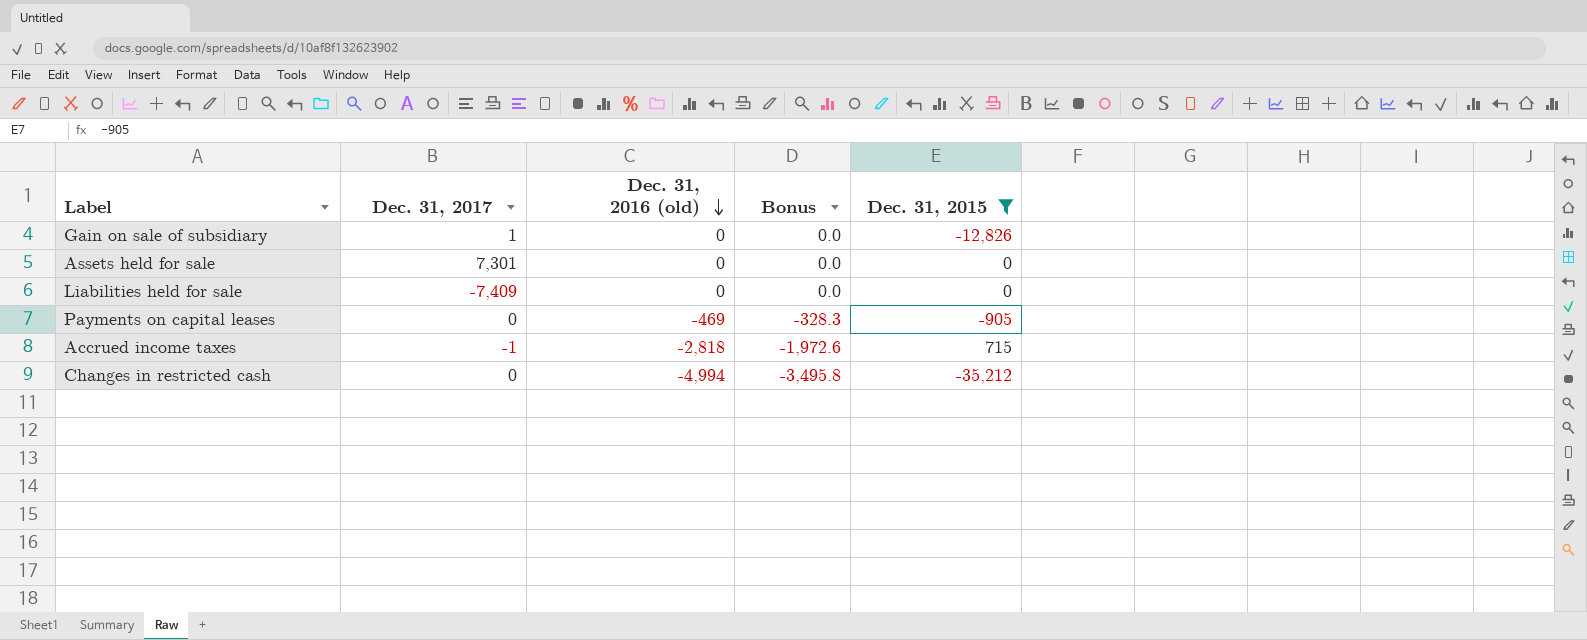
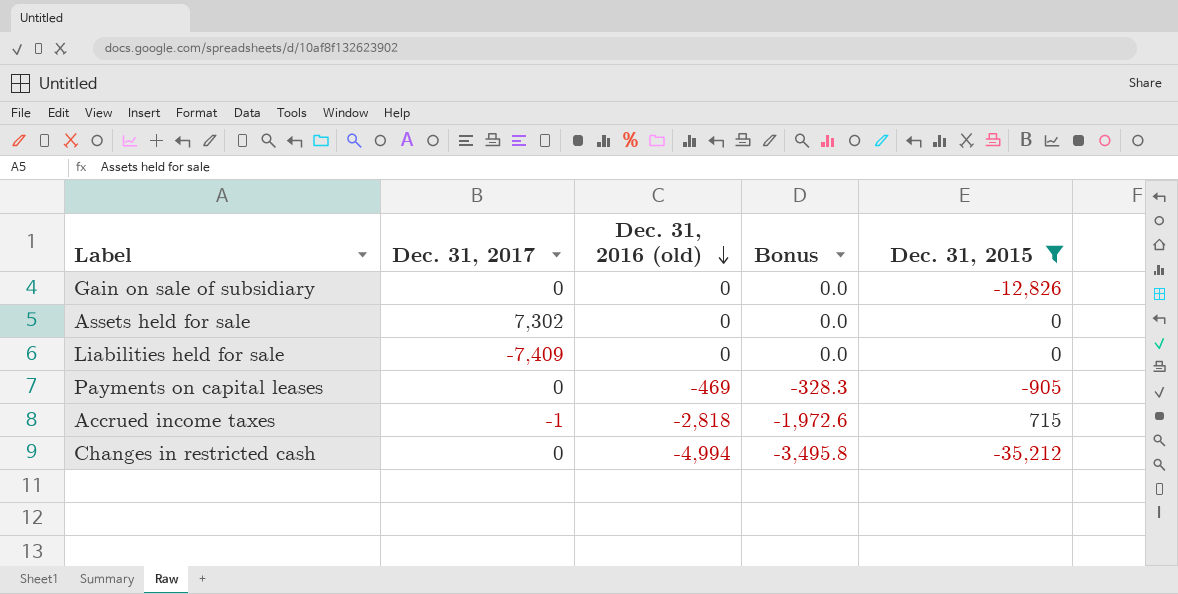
Gain on sale of subsidiary | Dec. 31, 2017: 1 -> 0
Assets held for sale | Dec. 31, 2017: 7,301 -> 7,302

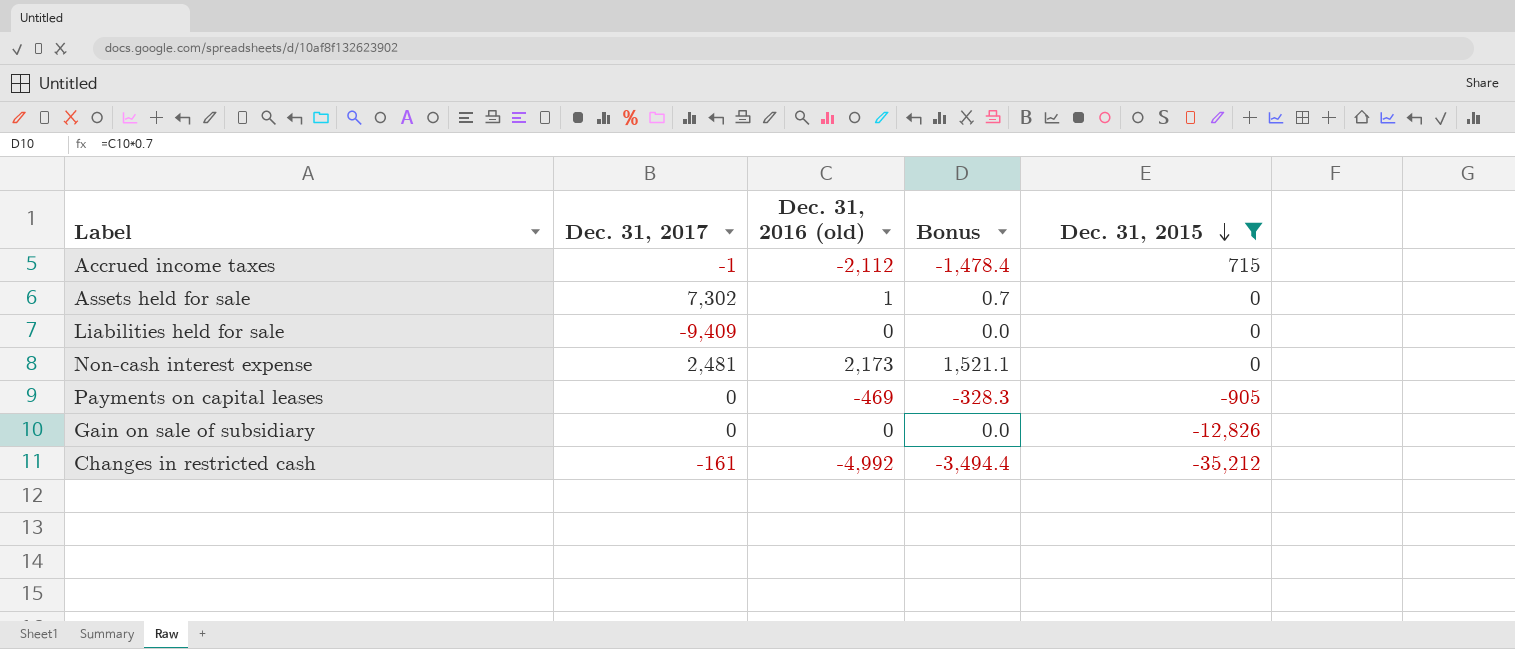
row order: Dec. 31, 2016 (old) descending -> Dec. 31, 2015 descending
Accrued income taxes | Dec. 31, 2016 (old): -2,818 -> -2,112
Accrued income taxes | Bonus: -1,972.6 -> -1,478.4
Assets held for sale | Dec. 31, 2016 (old): 0 -> 1
Assets held for sale | Bonus: 0.0 -> 0.7
Liabilities held for sale | Dec. 31, 2017: -7,409 -> -9,409
row Non-cash interest expense: none -> 2,481 | 2,173 | 1,521.1 | 0
Changes in restricted cash | Dec. 31, 2017: 0 -> -161
Changes in restricted cash | Dec. 31, 2016 (old): -4,994 -> -4,992
Changes in restricted cash | Bonus: -3,495.8 -> -3,494.4

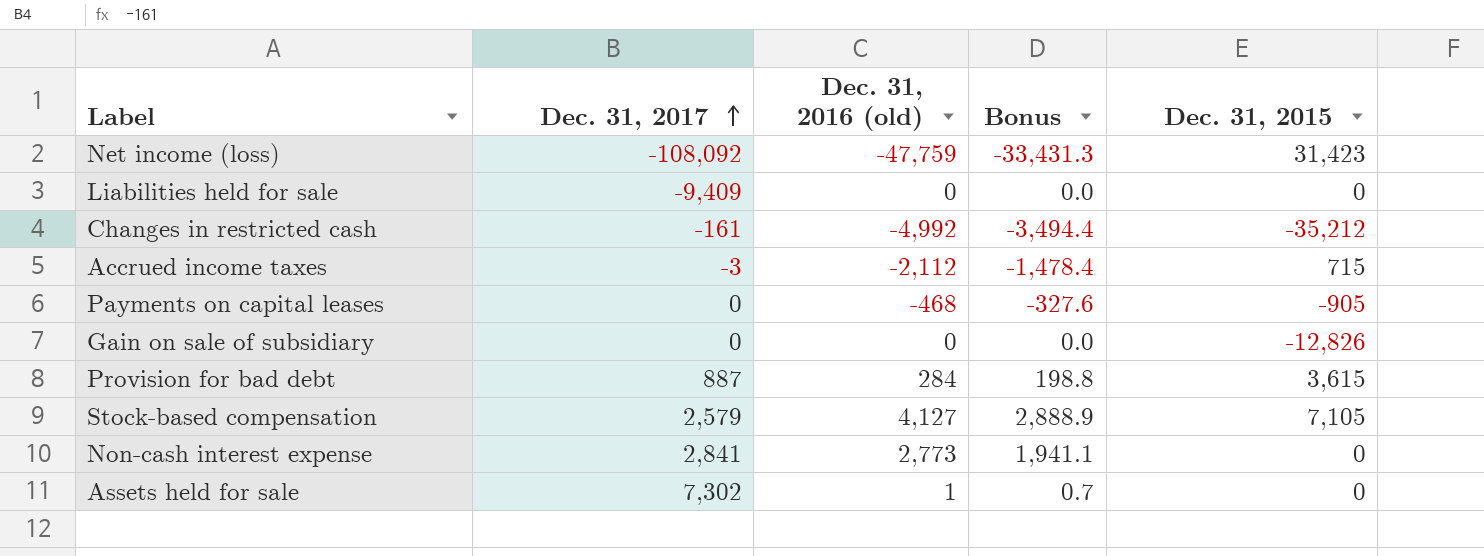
filter: Dec. 31, 2015 <= 715 -> none
row order: Dec. 31, 2015 descending -> Dec. 31, 2017 ascending
Accrued income taxes | Dec. 31, 2017: -1 -> -3
Payments on capital leases | Dec. 31, 2016 (old): -469 -> -468
Payments on capital leases | Bonus: -328.3 -> -327.6
Non-cash interest expense | Dec. 31, 2017: 2,481 -> 2,841
Non-cash interest expense | Dec. 31, 2016 (old): 2,173 -> 2,773
Non-cash interest expense | Bonus: 1,521.1 -> 1,941.1

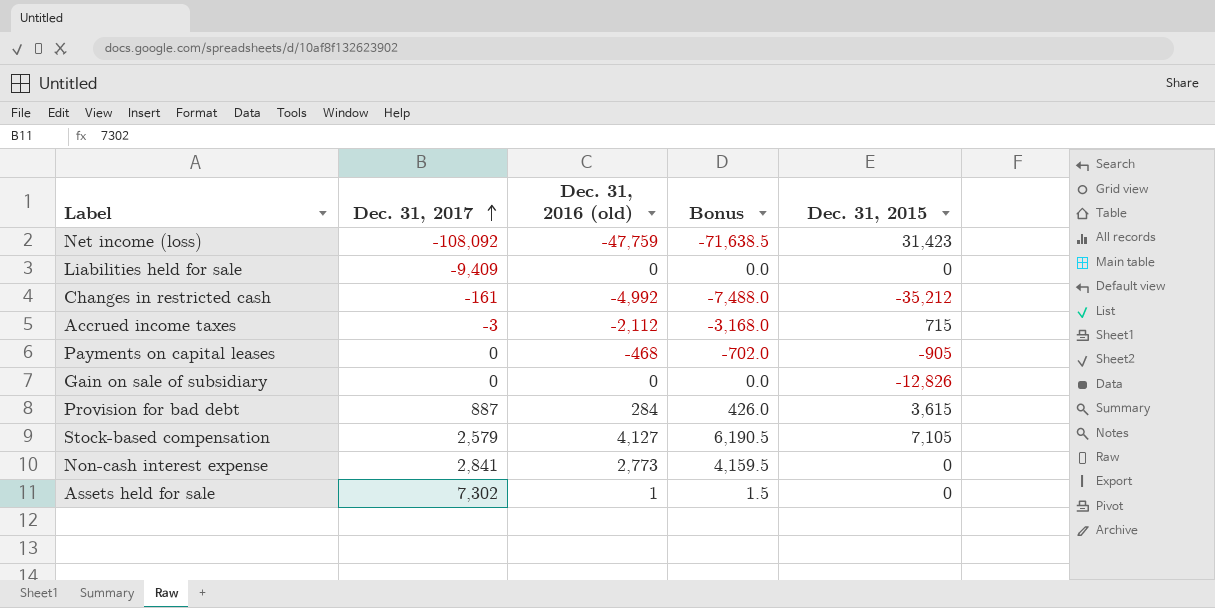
column Bonus | formula: [Dec. 31, 2016 (old)] * 0.7 -> [Dec. 31, 2016 (old)] * 1.5

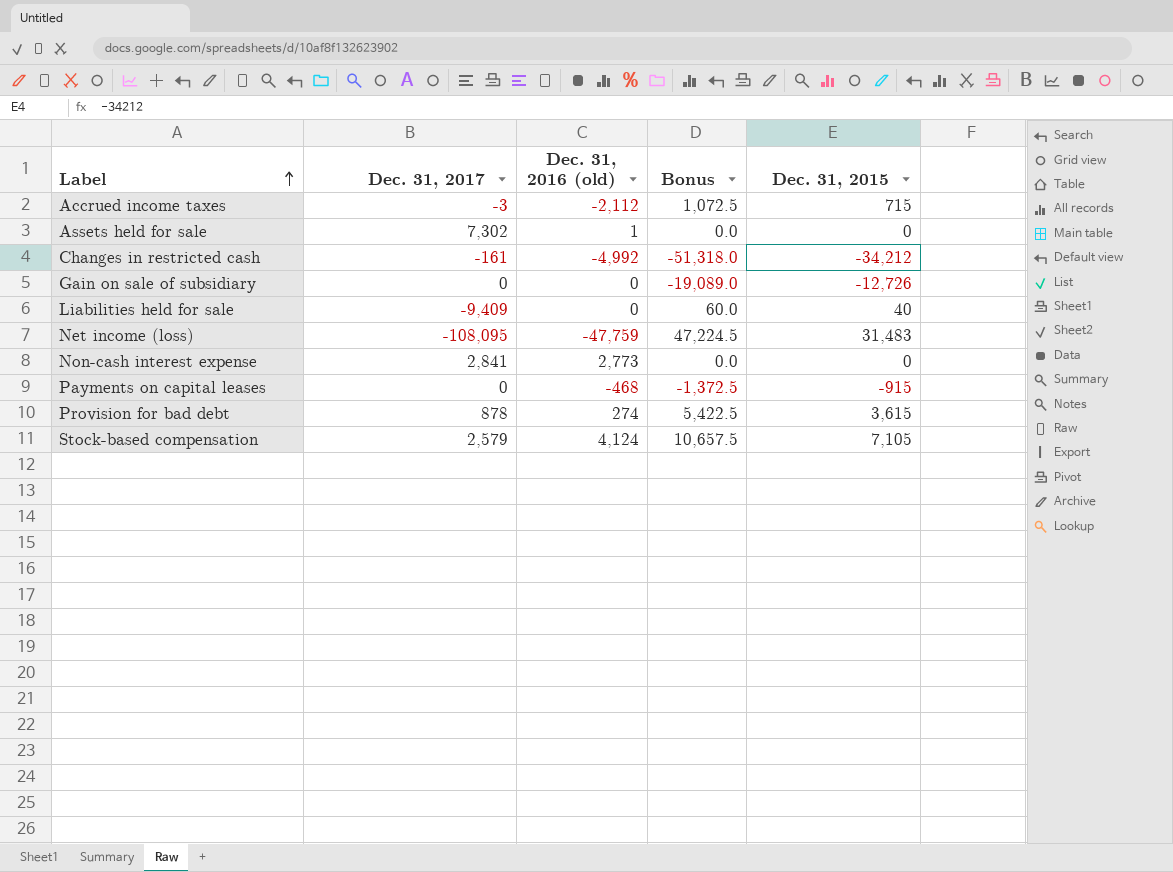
row order: Dec. 31, 2017 ascending -> Label ascending
column Bonus | formula: [Dec. 31, 2016 (old)] * 1.5 -> [Dec. 31, 2015] * 1.5
Changes in restricted cash | Dec. 31, 2015: -35,212 -> -34,212
Gain on sale of subsidiary | Dec. 31, 2015: -12,826 -> -12,726
Liabilities held for sale | Dec. 31, 2015: 0 -> 40
Net income (loss) | Dec. 31, 2017: -108,092 -> -108,095
Net income (loss) | Dec. 31, 2015: 31,423 -> 31,483
Payments on capital leases | Dec. 31, 2015: -905 -> -915
Provision for bad debt | Dec. 31, 2017: 887 -> 878
Provision for bad debt | Dec. 31, 2016 (old): 284 -> 274
Stock-based compensation | Dec. 31, 2016 (old): 4,127 -> 4,124

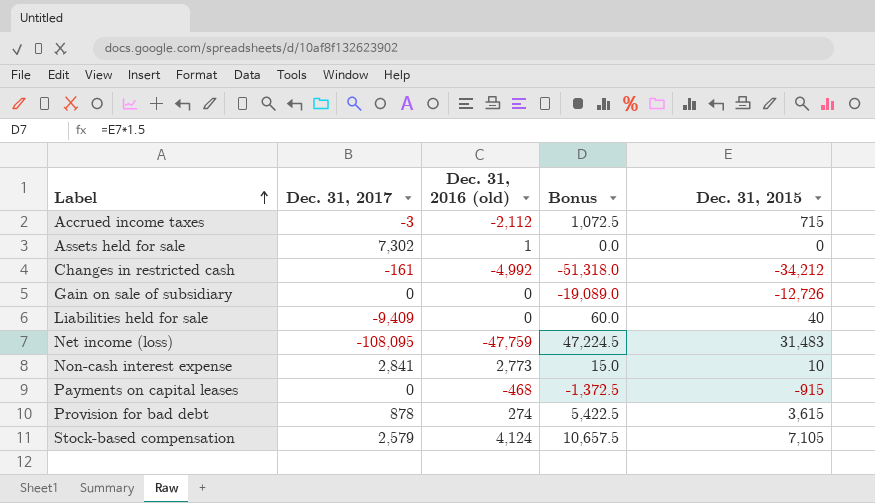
Non-cash interest expense | Bonus: 0.0 -> 15.0
Non-cash interest expense | Dec. 31, 2015: 0 -> 10

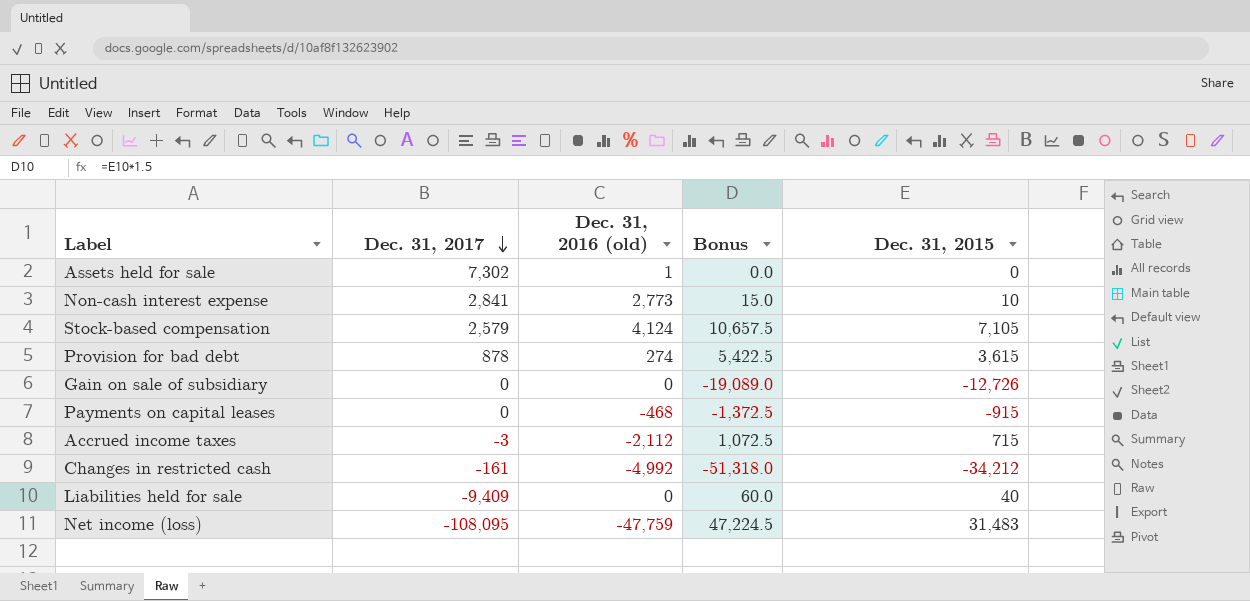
row order: Label ascending -> Dec. 31, 2017 descending

